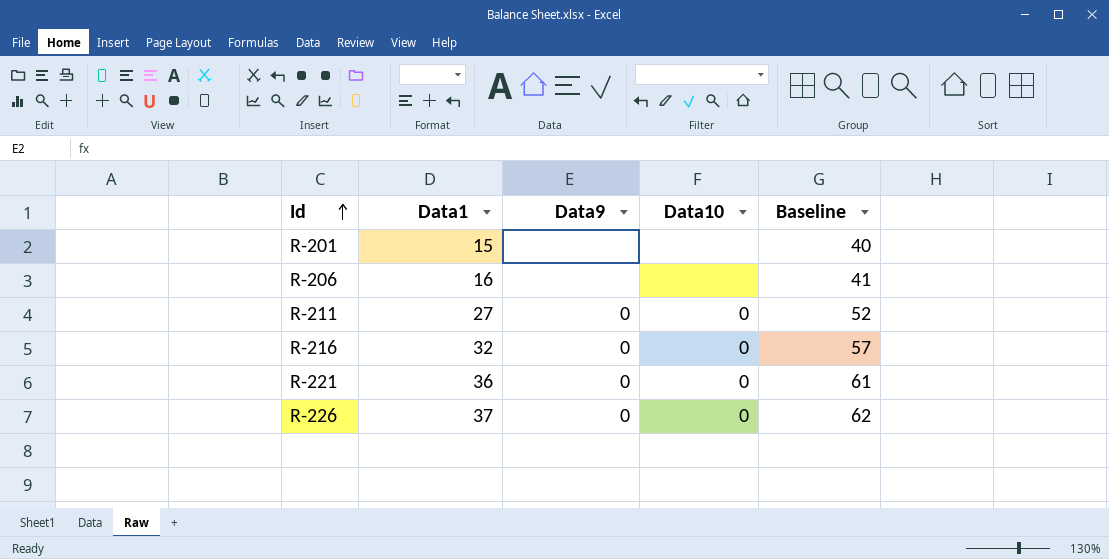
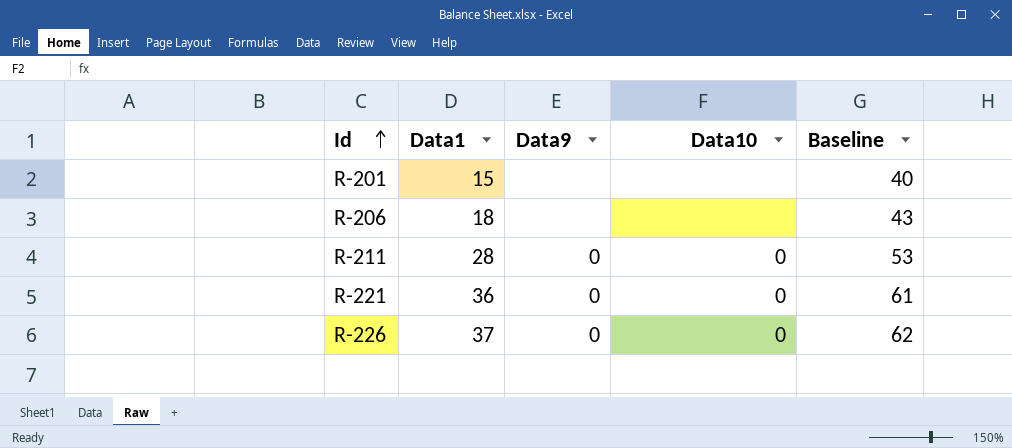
row R-216: 32 | 0 | 0 | 57 -> none
R-206 | Data1: 16 -> 18
R-206 | Baseline: 41 -> 43
R-211 | Data1: 27 -> 28
R-211 | Baseline: 52 -> 53

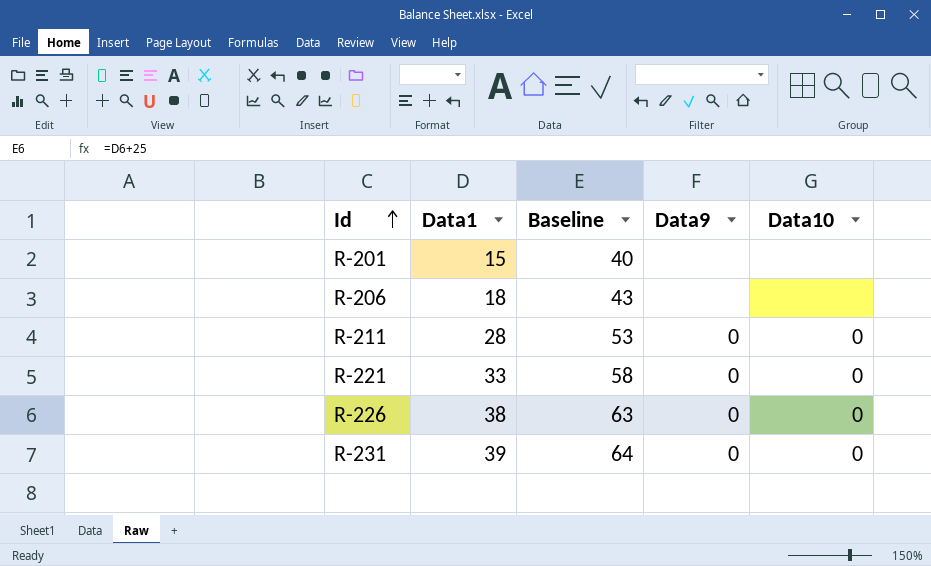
column Baseline | position: 5 -> 3
R-221 | Data1: 36 -> 33
R-221 | Baseline: 61 -> 58
R-226 | Data1: 37 -> 38
R-226 | Baseline: 62 -> 63
row R-231: none -> 39 | 64 | 0 | 0

